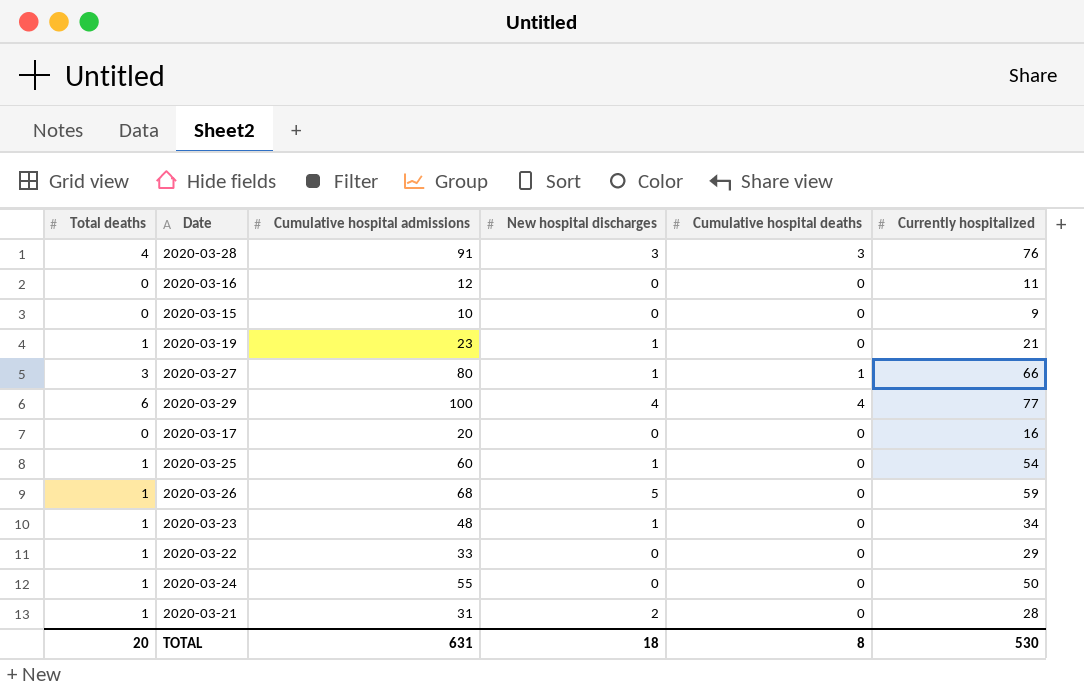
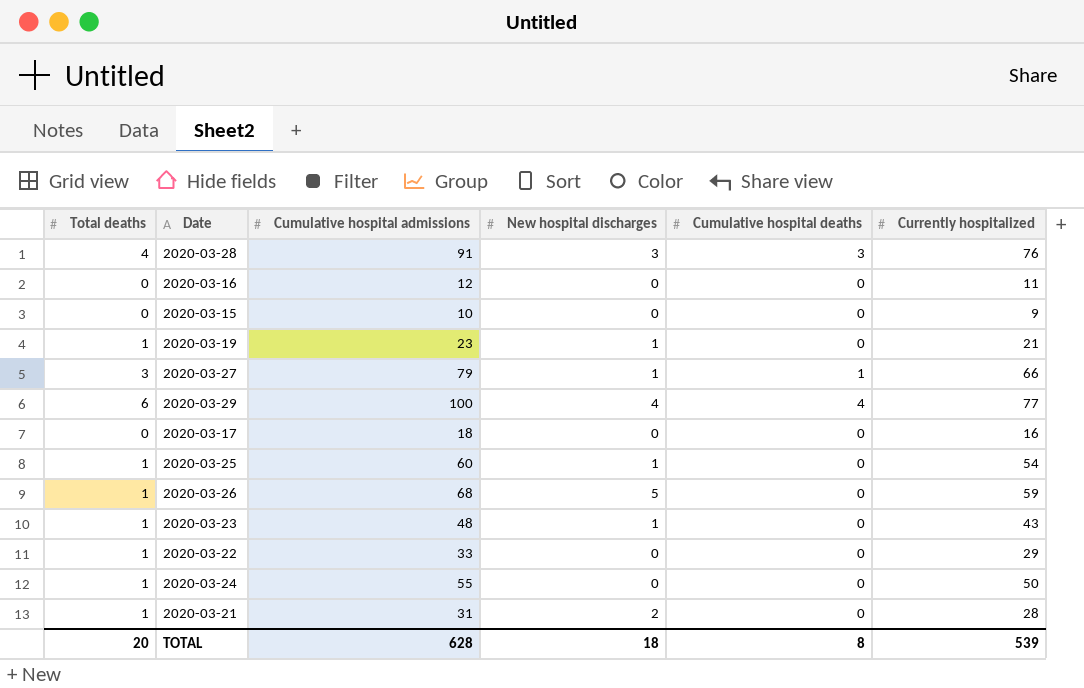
2020-03-27 | Cumulative hospital admissions: 80 -> 79
2020-03-17 | Cumulative hospital admissions: 20 -> 18
2020-03-23 | Currently hospitalized: 34 -> 43
TOTAL | Cumulative hospital admissions: 631 -> 628
TOTAL | Currently hospitalized: 530 -> 539

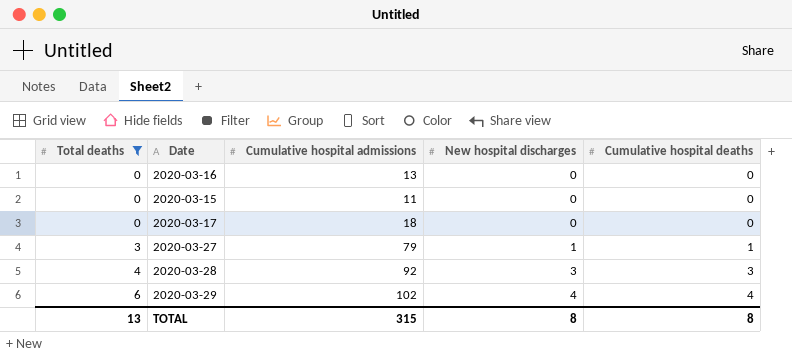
filter: none -> Total deaths != 1
row order: none -> Total deaths ascending
column Currently hospitalized | position: 6 -> none
2020-03-16 | Cumulative hospital admissions: 12 -> 13
2020-03-15 | Cumulative hospital admissions: 10 -> 11
2020-03-28 | Cumulative hospital admissions: 91 -> 92
2020-03-29 | Cumulative hospital admissions: 100 -> 102
TOTAL | Total deaths: 20 -> 13
TOTAL | Cumulative hospital admissions: 628 -> 315
TOTAL | New hospital discharges: 18 -> 8

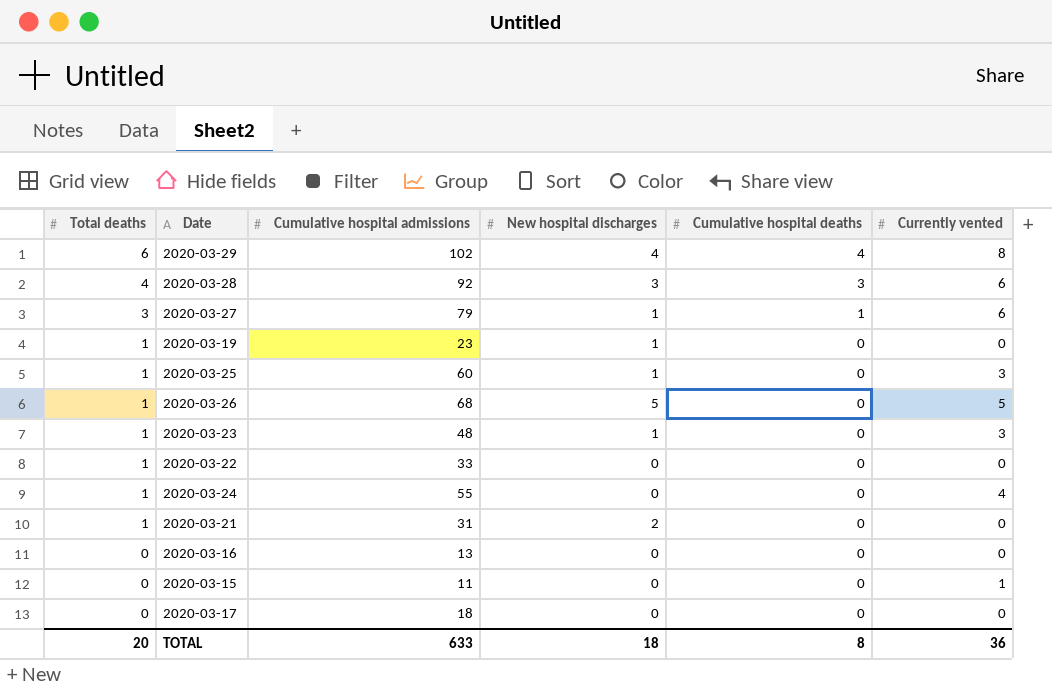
filter: Total deaths != 1 -> none
row order: Total deaths ascending -> Total deaths descending
column Currently vented | position: none -> 6
TOTAL | Total deaths: 13 -> 20
TOTAL | Cumulative hospital admissions: 315 -> 633
TOTAL | New hospital discharges: 8 -> 18

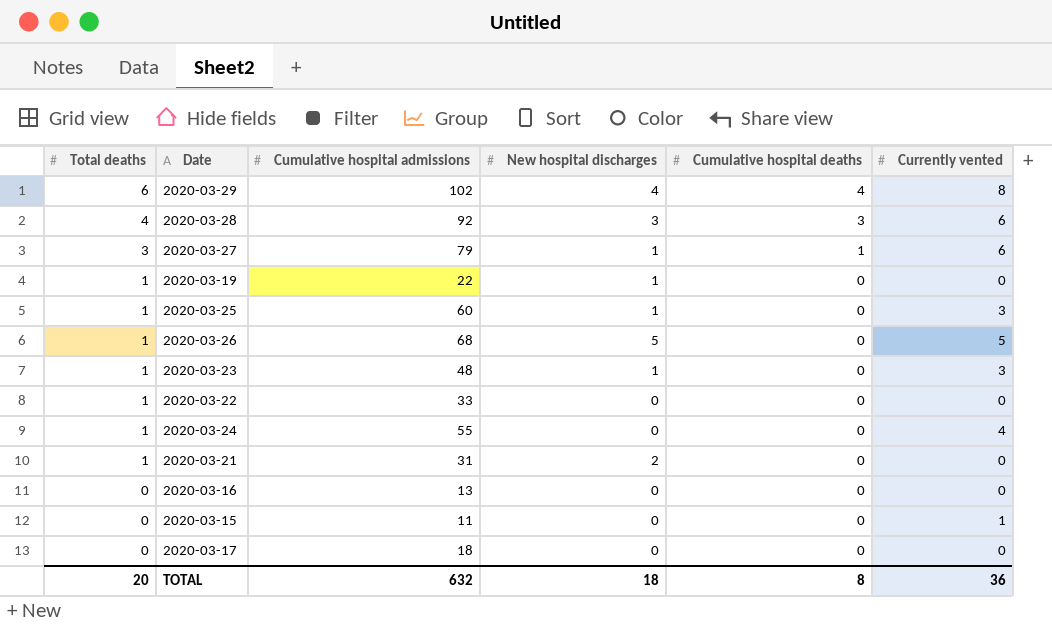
2020-03-19 | Cumulative hospital admissions: 23 -> 22
TOTAL | Cumulative hospital admissions: 633 -> 632

